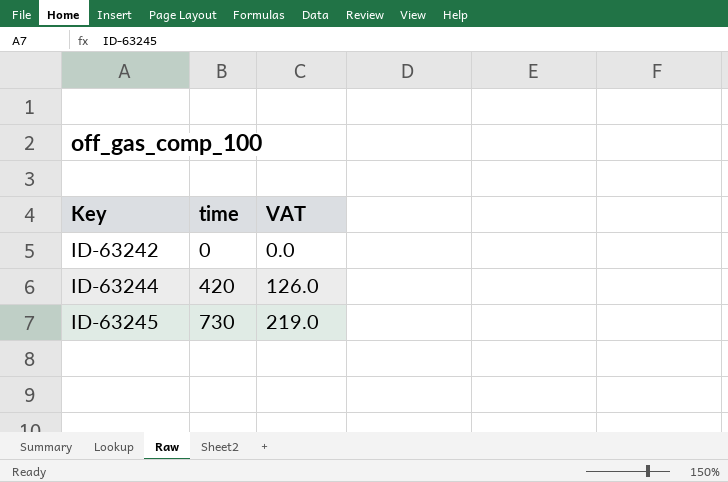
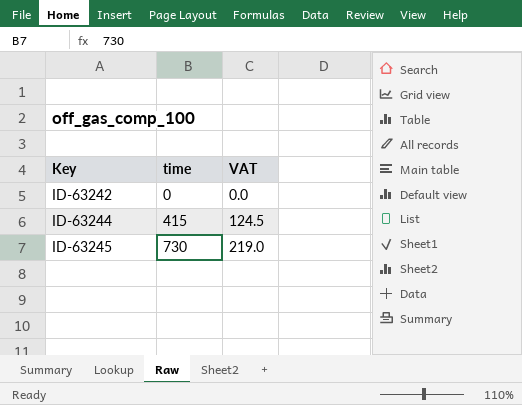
ID-63244 | time: 420 -> 415
ID-63244 | VAT: 126.0 -> 124.5

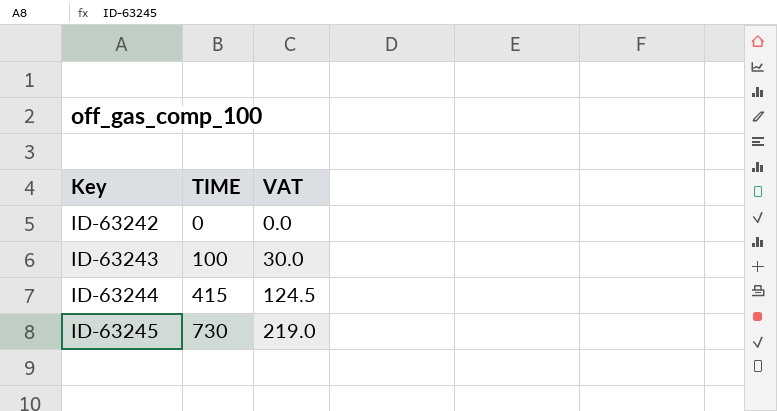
column name: time -> TIME
row ID-63243: none -> 100 | 30.0

